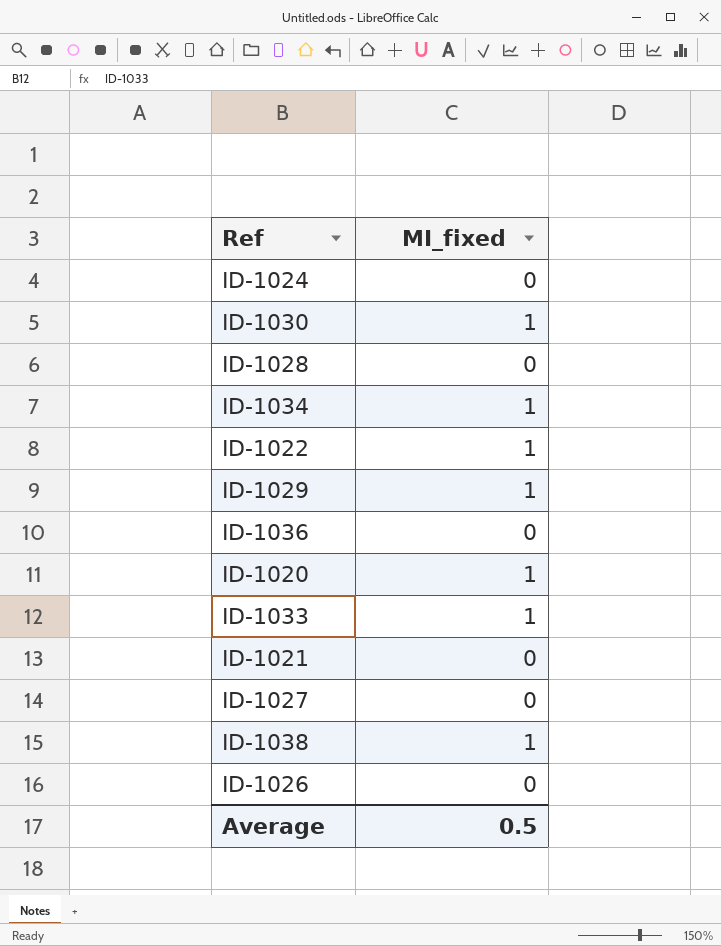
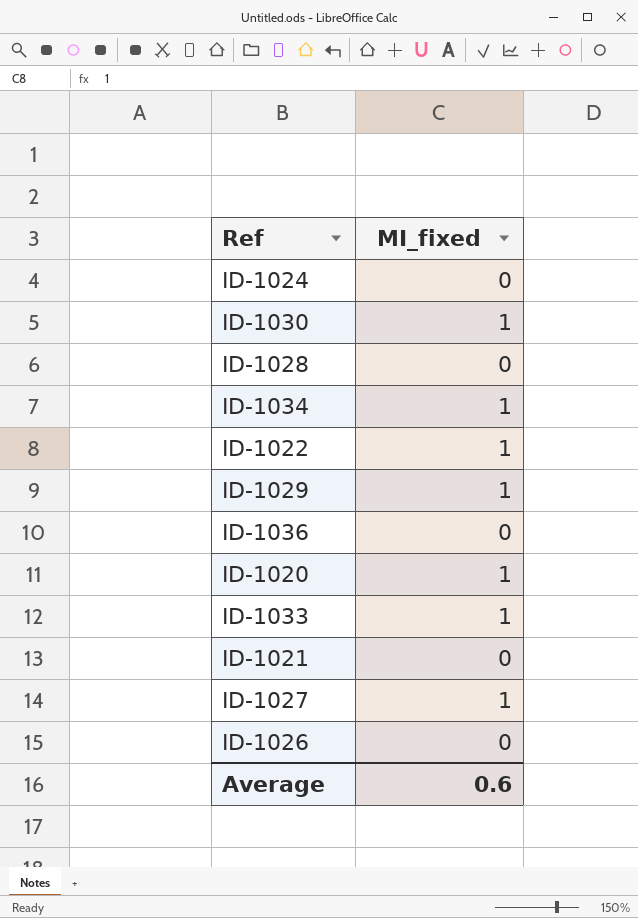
row ID-1038: 1 -> none
ID-1027 | MI_fixed: 0 -> 1
Average | MI_fixed: 0.5 -> 0.6

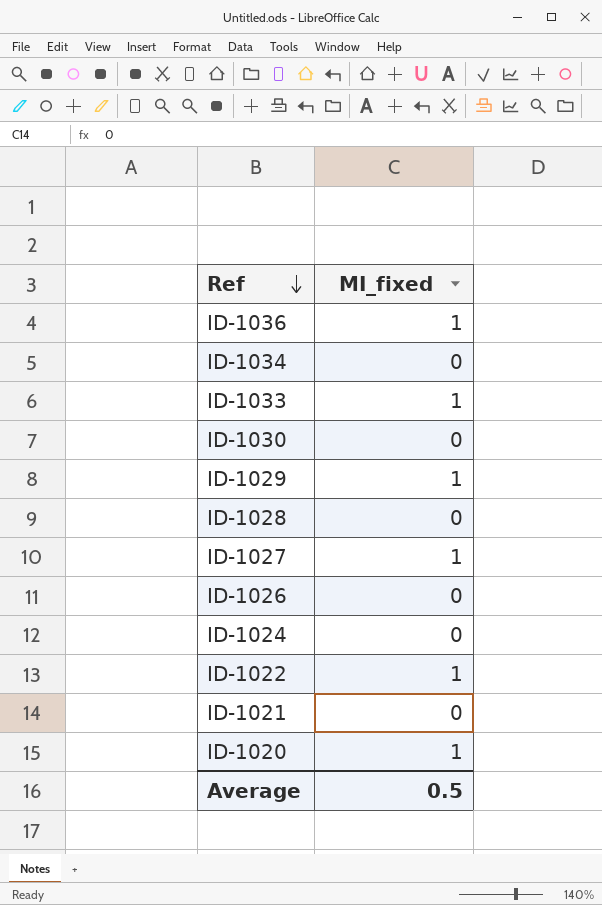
row order: none -> Ref descending
ID-1036 | MI_fixed: 0 -> 1
ID-1034 | MI_fixed: 1 -> 0
ID-1030 | MI_fixed: 1 -> 0
Average | MI_fixed: 0.6 -> 0.5

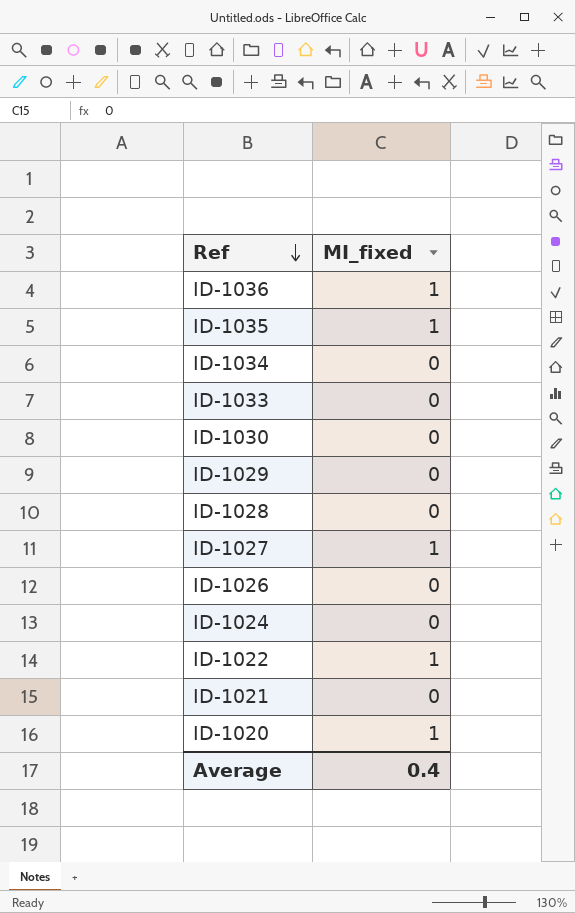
row ID-1035: none -> 1
ID-1033 | MI_fixed: 1 -> 0
ID-1029 | MI_fixed: 1 -> 0
Average | MI_fixed: 0.5 -> 0.4

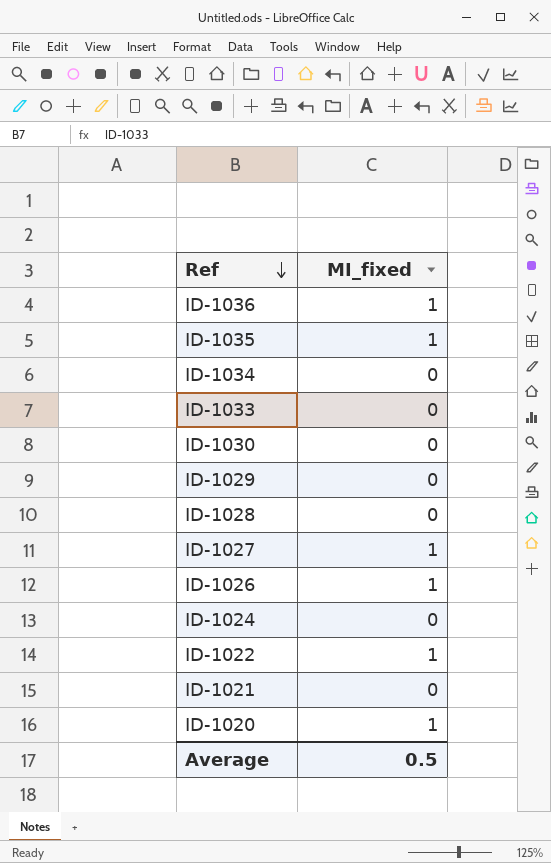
ID-1026 | MI_fixed: 0 -> 1
Average | MI_fixed: 0.4 -> 0.5

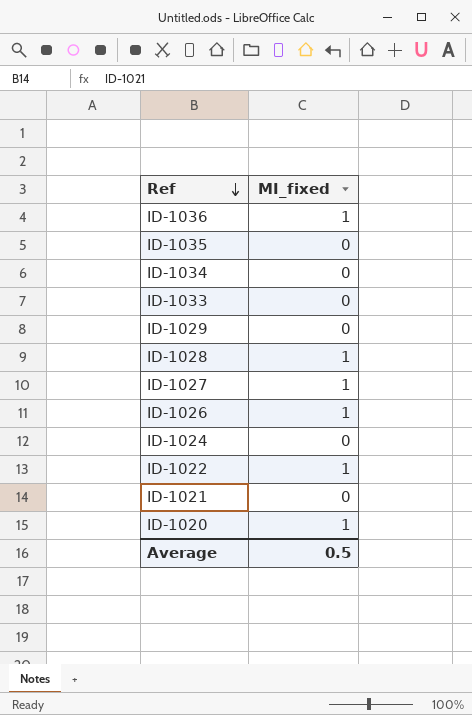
row ID-1030: 0 -> none
ID-1035 | MI_fixed: 1 -> 0
ID-1028 | MI_fixed: 0 -> 1

